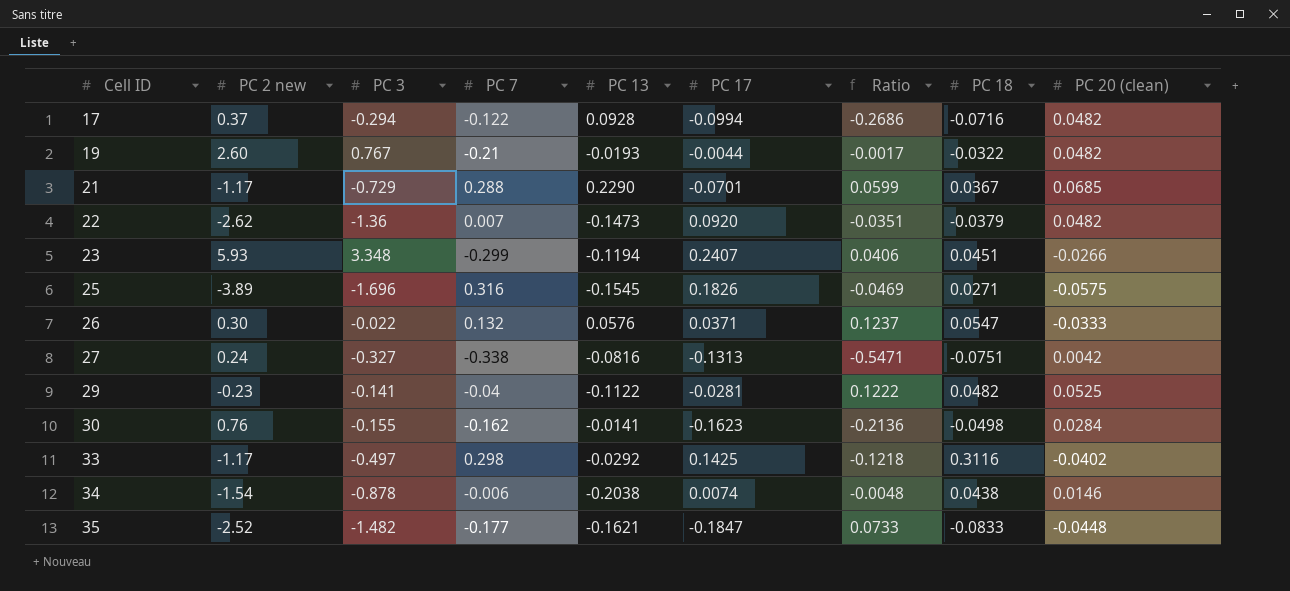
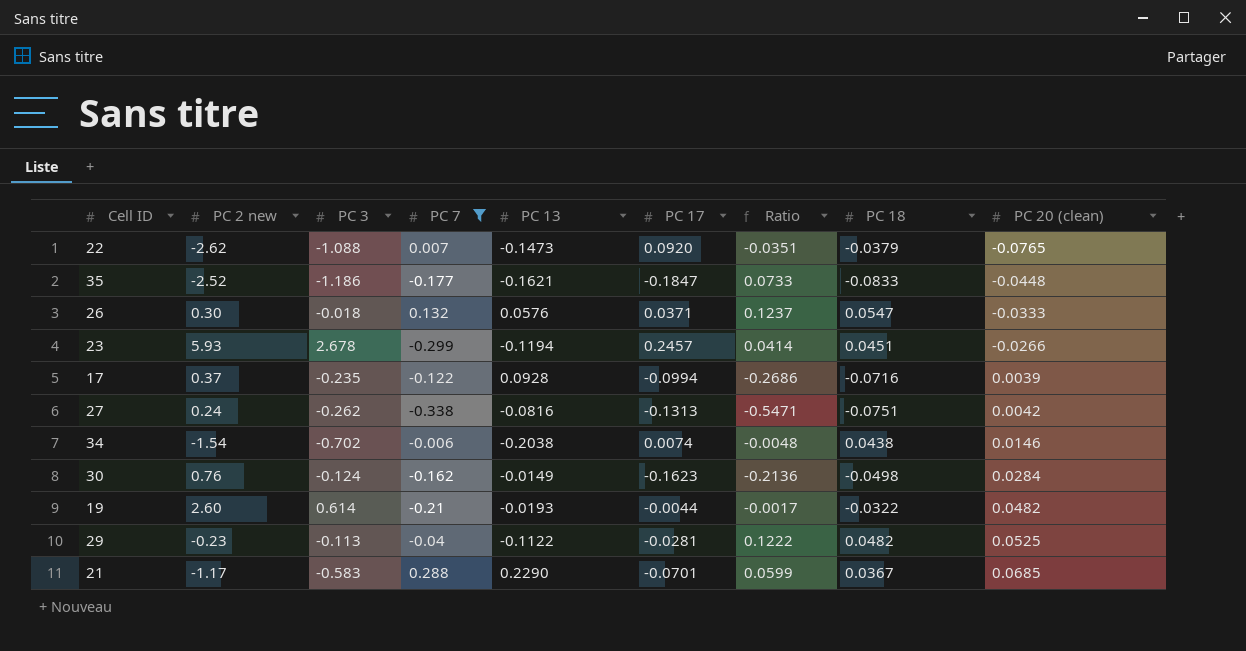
filter: none -> PC 7 <= 0.288
row order: Cell ID ascending -> PC 20 (clean) ascending
22 | PC 3: -1.36 -> -1.088
22 | PC 20 (clean): 0.0482 -> -0.0765
35 | PC 3: -1.482 -> -1.186
26 | PC 3: -0.022 -> -0.018
23 | PC 3: 3.348 -> 2.678
23 | PC 17: 0.2407 -> 0.2457
23 | Ratio: 0.0406 -> 0.0414
17 | PC 3: -0.294 -> -0.235
17 | PC 20 (clean): 0.0482 -> 0.0039
27 | PC 3: -0.327 -> -0.262
34 | PC 3: -0.878 -> -0.702
30 | PC 3: -0.155 -> -0.124
30 | PC 13: -0.0141 -> -0.0149
19 | PC 3: 0.767 -> 0.614
29 | PC 3: -0.141 -> -0.113
21 | PC 3: -0.729 -> -0.583

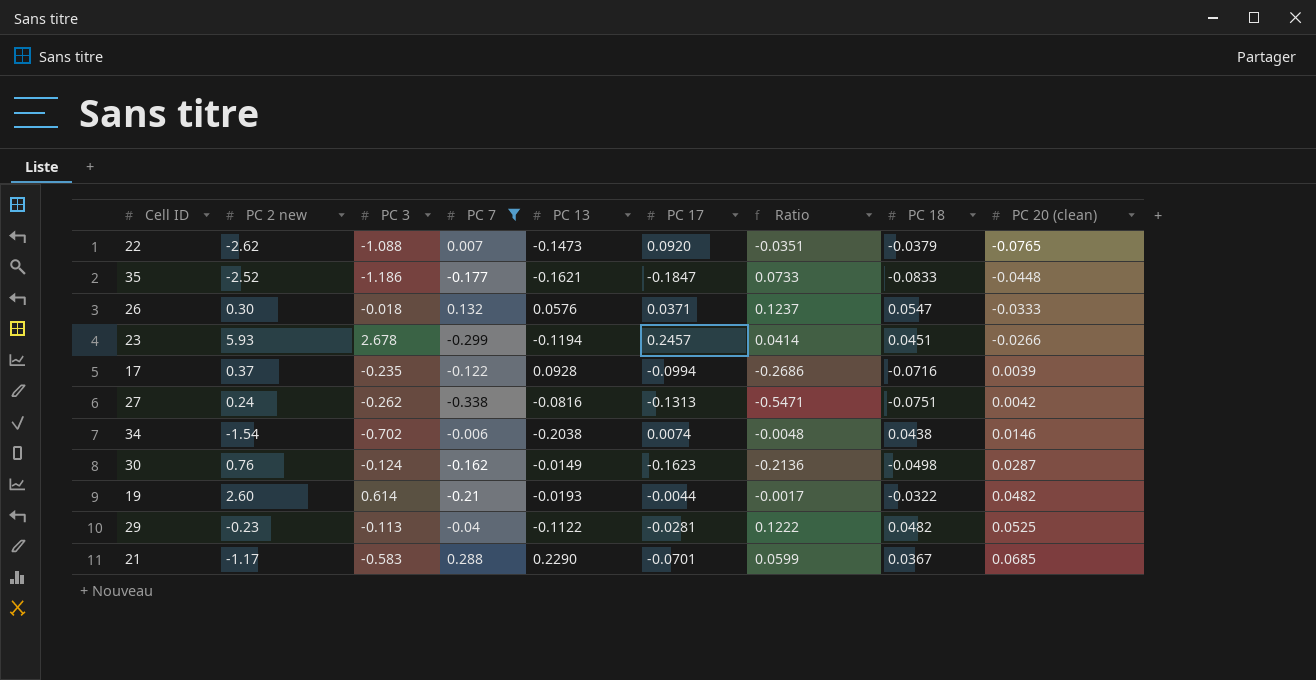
30 | PC 20 (clean): 0.0284 -> 0.0287

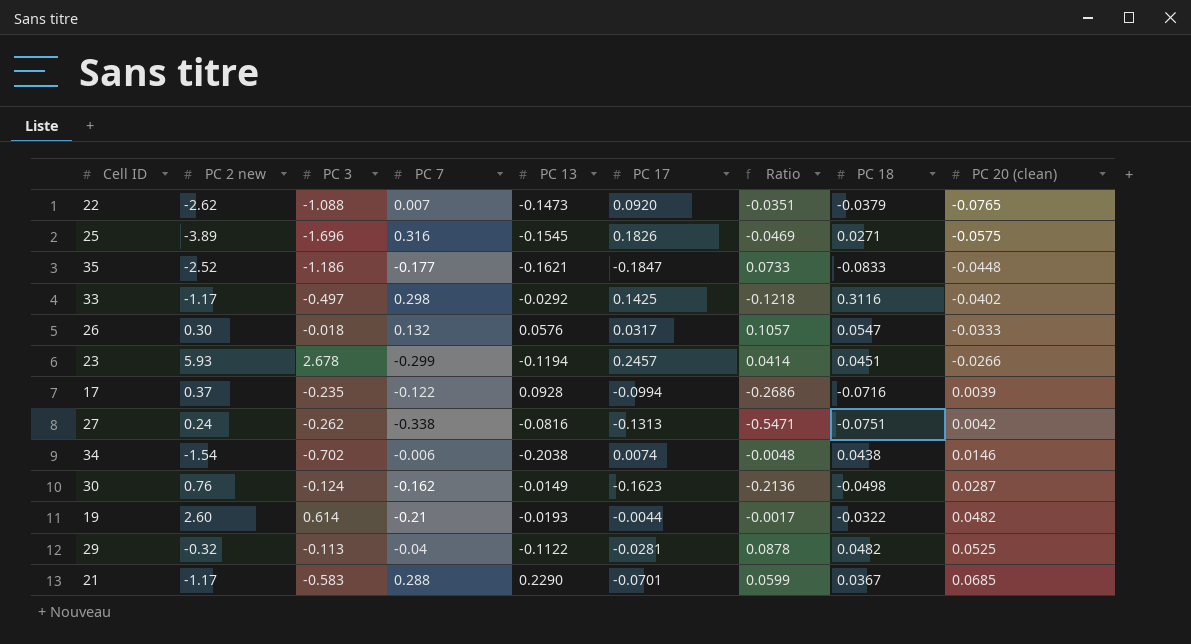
filter: PC 7 <= 0.288 -> none
26 | PC 17: 0.0371 -> 0.0317
26 | Ratio: 0.1237 -> 0.1057
29 | PC 2 new: -0.23 -> -0.32
29 | Ratio: 0.1222 -> 0.0878

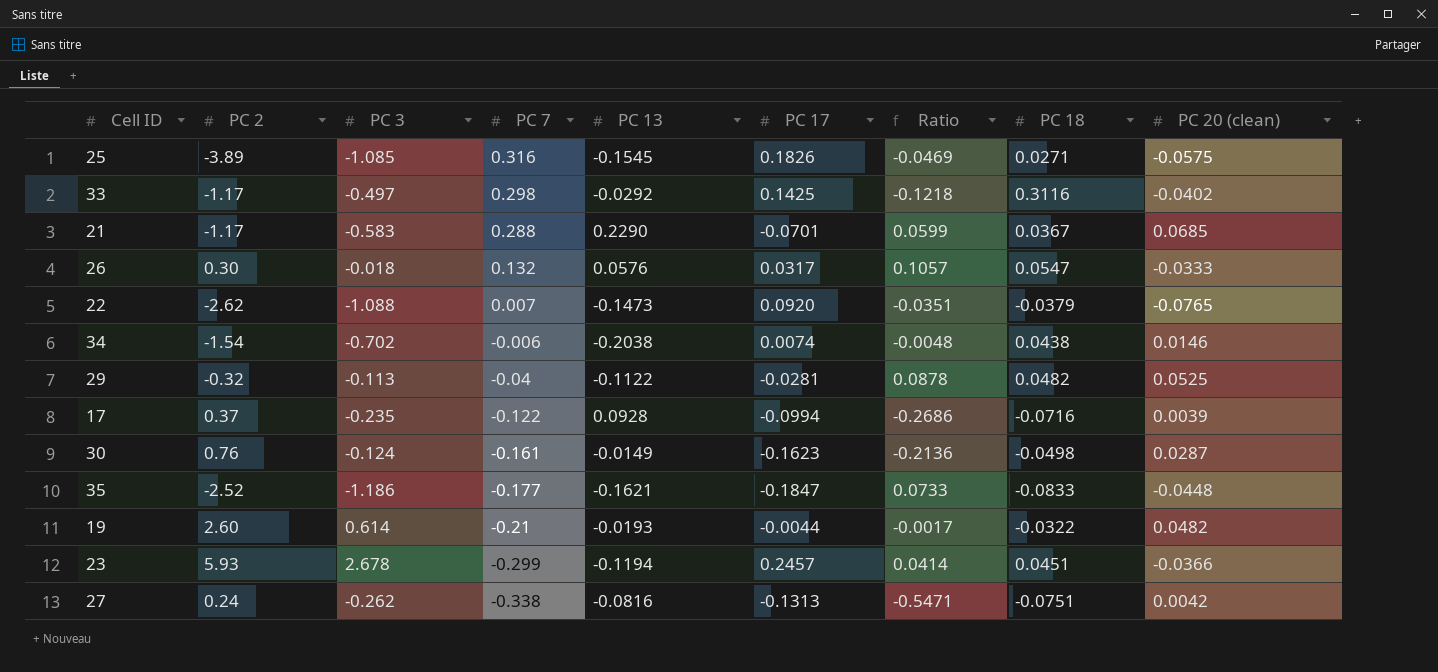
row order: PC 20 (clean) ascending -> PC 7 descending
column name: PC 2 new -> PC 2
25 | PC 3: -1.696 -> -1.085
30 | PC 7: -0.162 -> -0.161
23 | PC 20 (clean): -0.0266 -> -0.0366

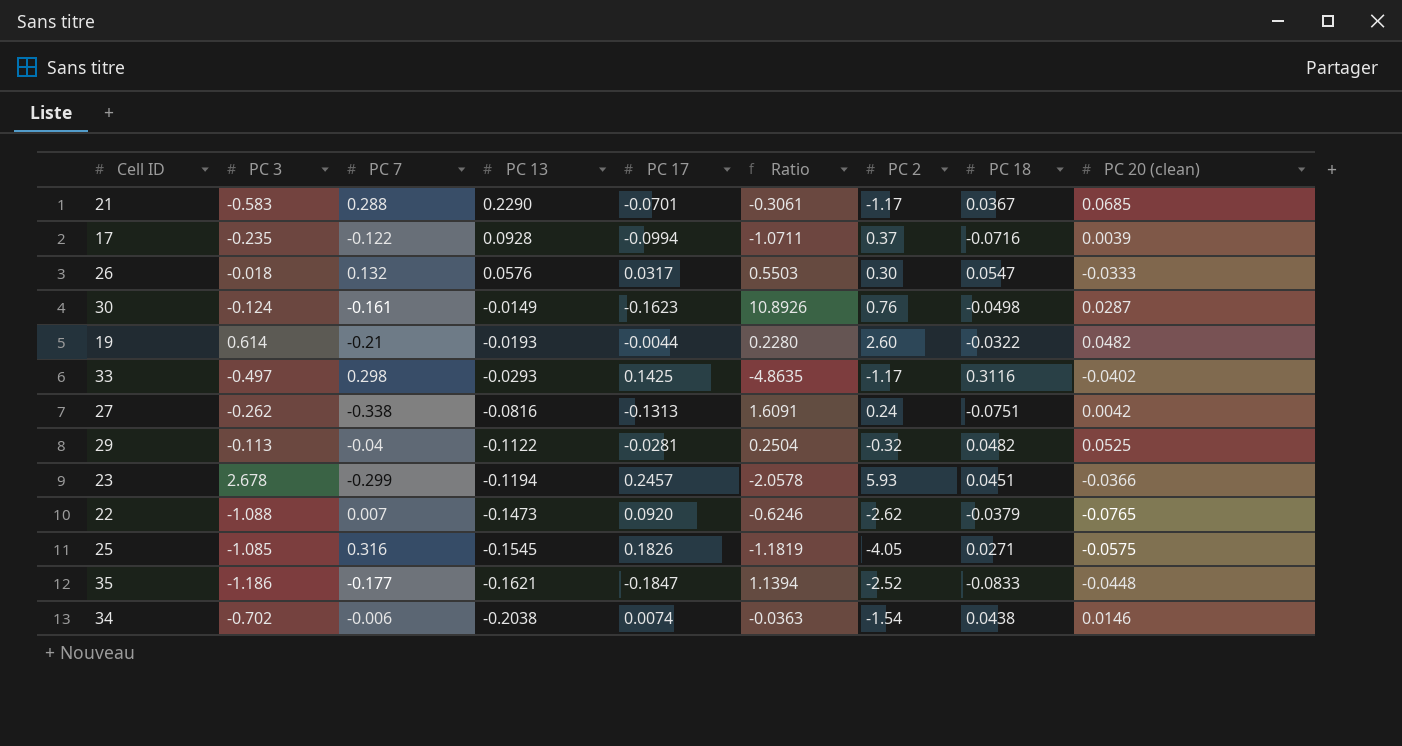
row order: PC 7 descending -> PC 13 descending
column Ratio | formula: [PC 17] / [PC 2] -> [PC 17] / [PC 13]
column PC 2 | position: 2 -> 7
33 | PC 13: -0.0292 -> -0.0293
25 | PC 2: -3.89 -> -4.05

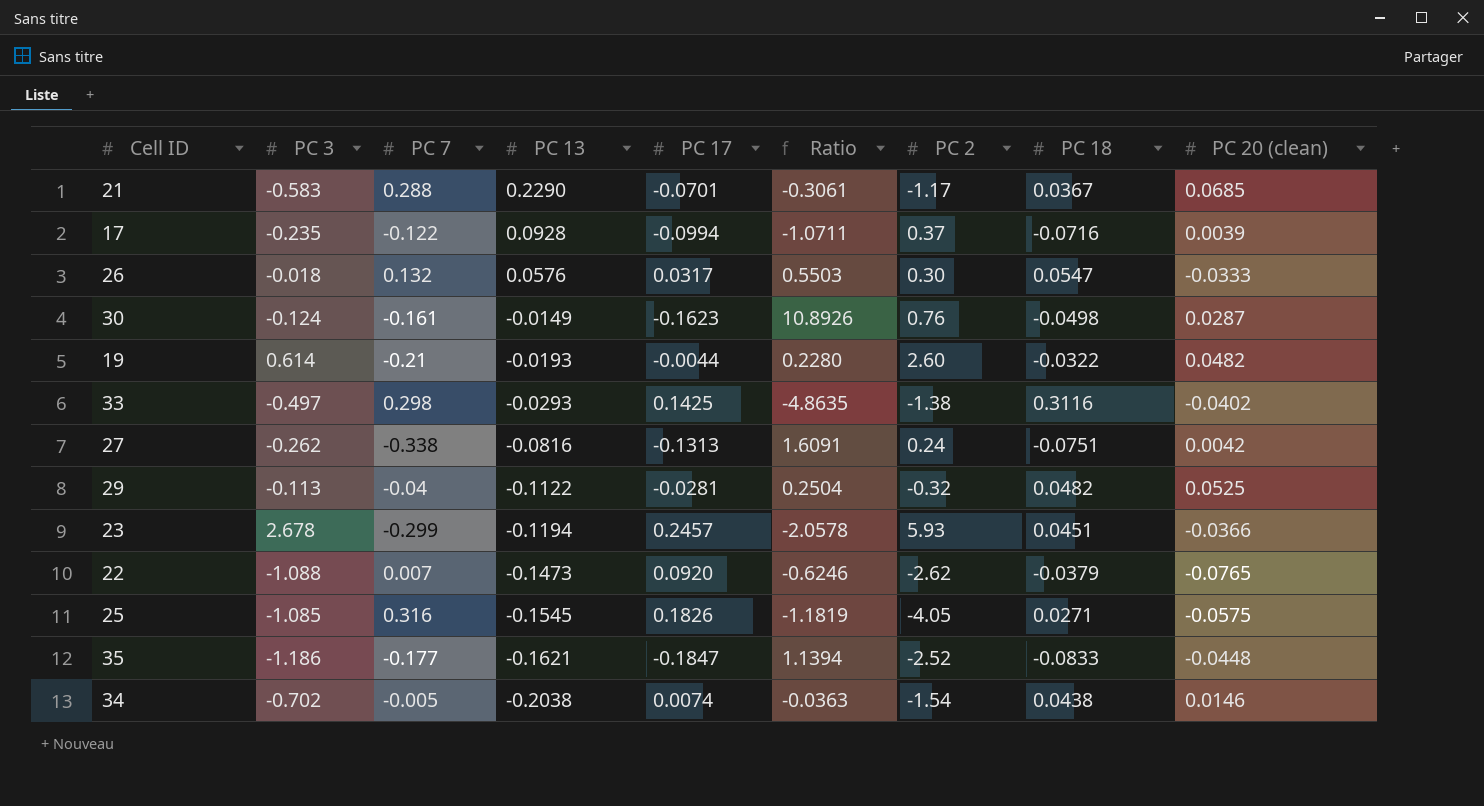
33 | PC 2: -1.17 -> -1.38
34 | PC 7: -0.006 -> -0.005

